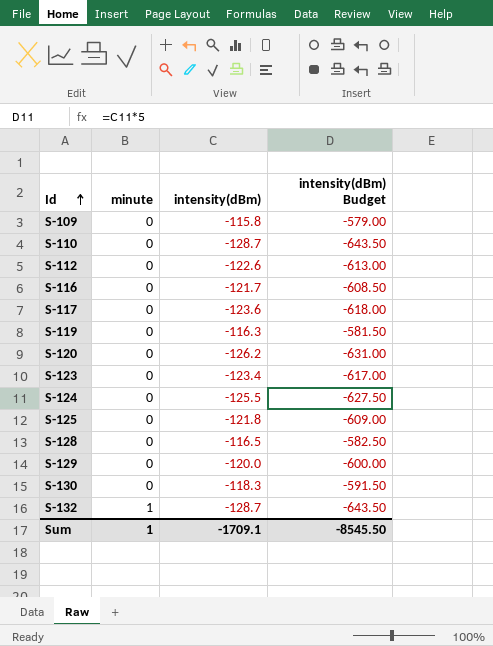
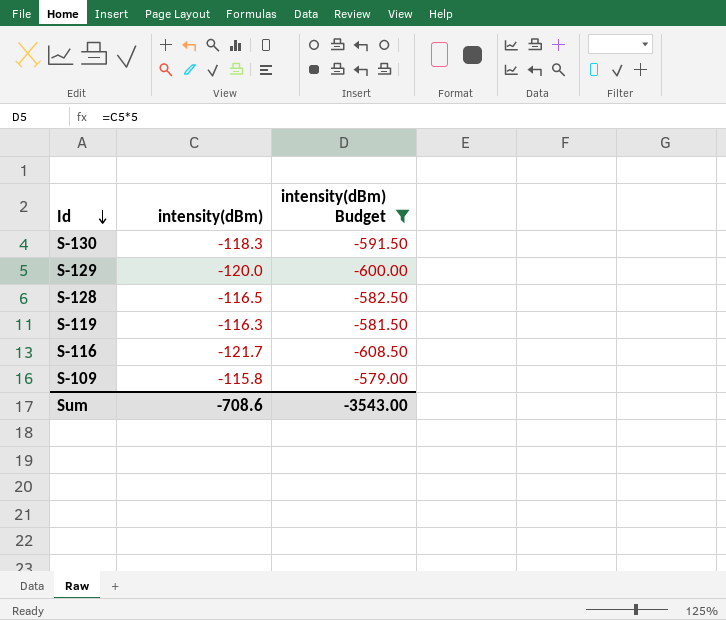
filter: none -> intensity(dBm) Budget >= -608.50
row order: Id ascending -> Id descending
column minute | position: 2 -> none
Sum | intensity(dBm): -1709.1 -> -708.6
Sum | intensity(dBm) Budget: -8545.50 -> -3543.00

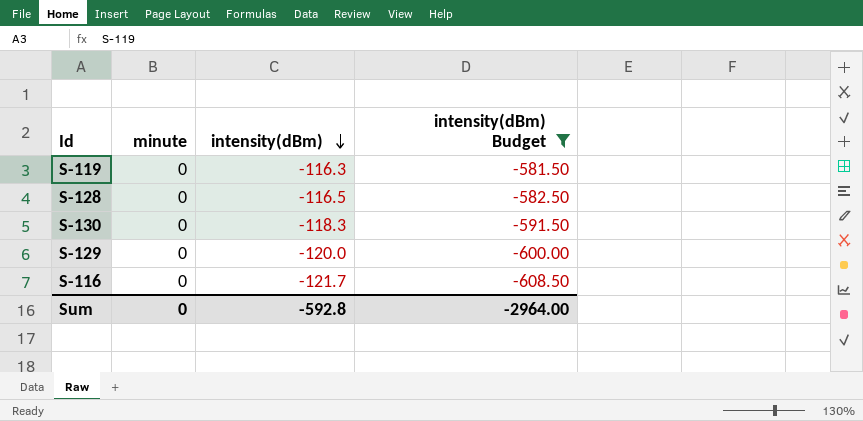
row order: Id descending -> intensity(dBm) descending
column minute | position: none -> 2
row S-109: -115.8 | -579.00 -> none
Sum | intensity(dBm): -708.6 -> -592.8
Sum | intensity(dBm) Budget: -3543.00 -> -2964.00

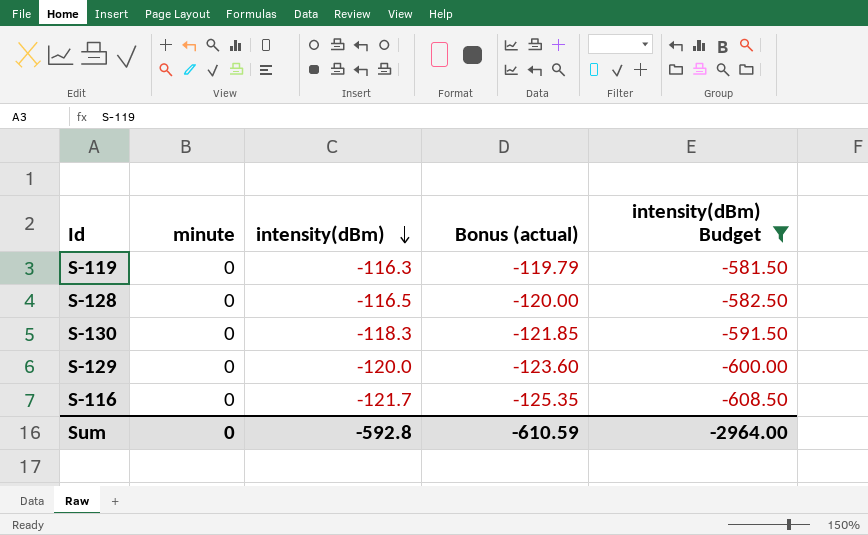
column Bonus (actual) | formula: none -> [intensity(dBm)] * 1.03

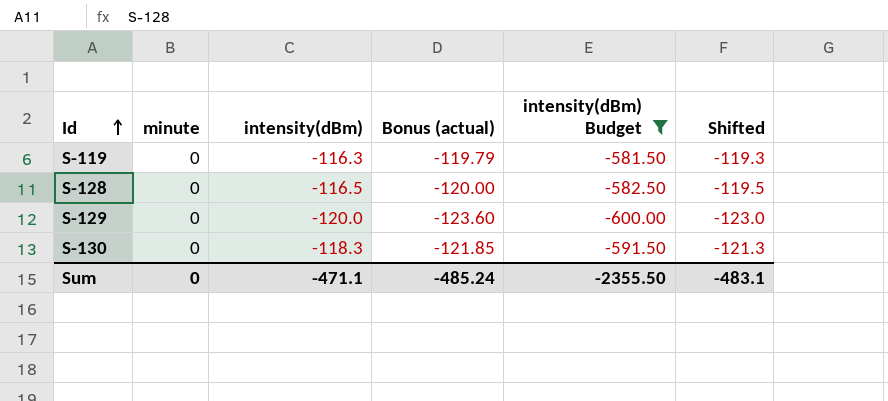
row order: intensity(dBm) descending -> Id ascending
column Shifted | formula: none -> [intensity(dBm)] - 3
row S-116: 0 | -121.7 | -125.35 | -608.50 -> none
Sum | intensity(dBm): -592.8 -> -471.1
Sum | Bonus (actual): -610.59 -> -485.24
Sum | intensity(dBm) Budget: -2964.00 -> -2355.50

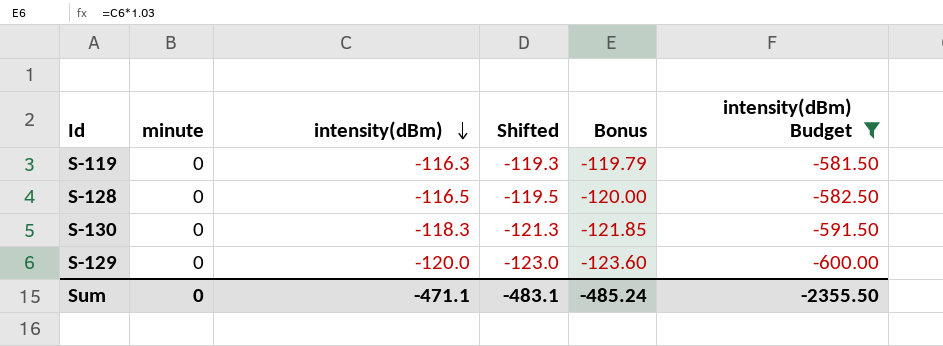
row order: Id ascending -> intensity(dBm) descending
column Shifted | position: 6 -> 4
column name: Bonus (actual) -> Bonus

